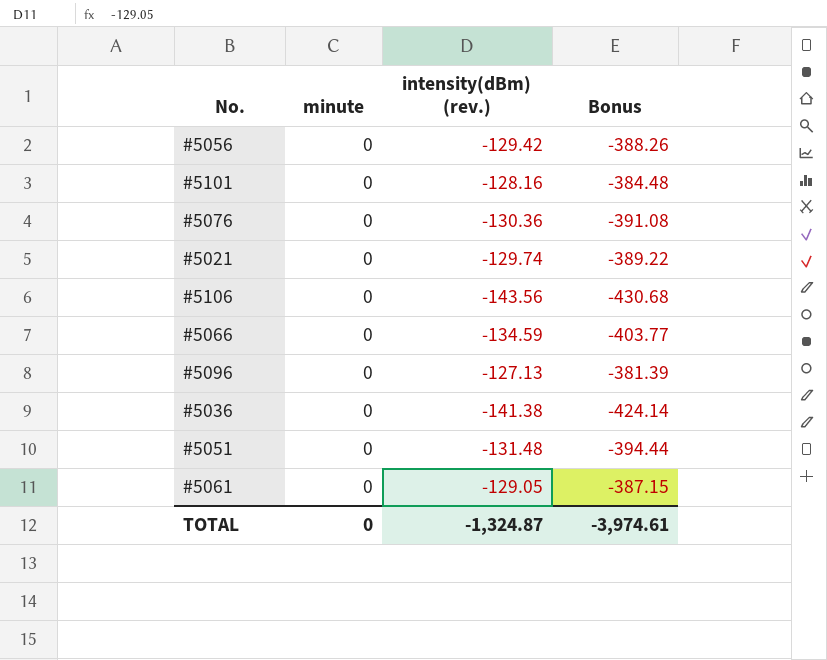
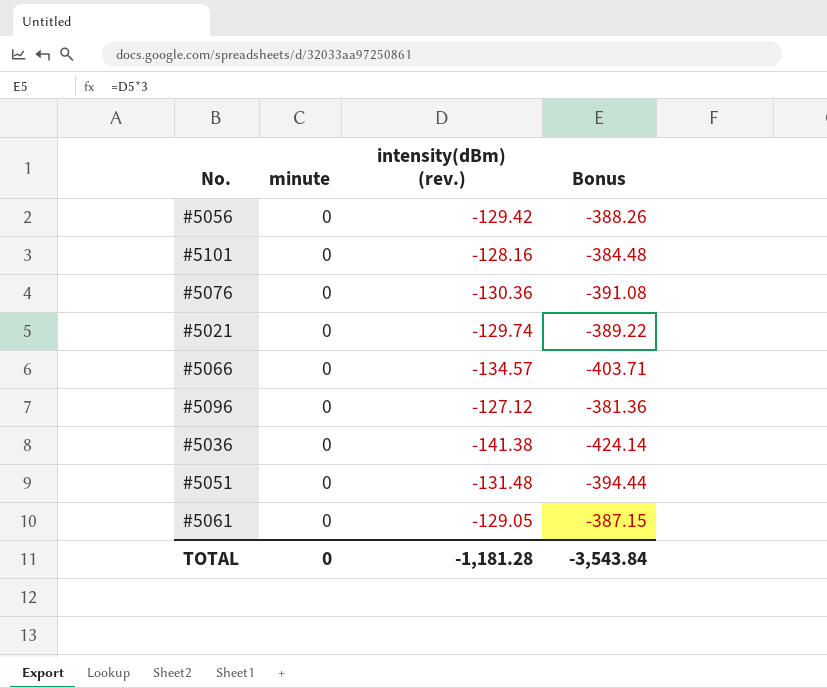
row #5106: 0 | -143.56 | -430.68 -> none
#5066 | intensity(dBm) (rev.): -134.59 -> -134.57
#5066 | Bonus: -403.77 -> -403.71
#5096 | intensity(dBm) (rev.): -127.13 -> -127.12
#5096 | Bonus: -381.39 -> -381.36
TOTAL | intensity(dBm) (rev.): -1,324.87 -> -1,181.28
TOTAL | Bonus: -3,974.61 -> -3,543.84

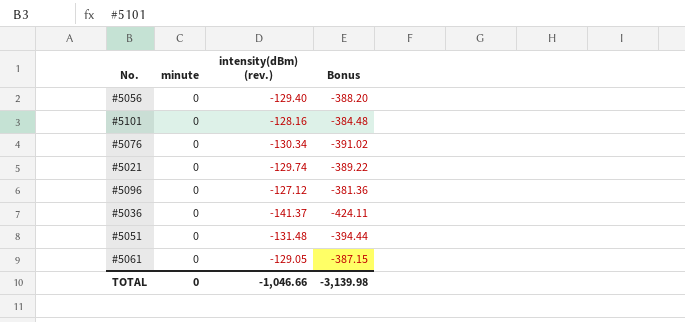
row #5066: 0 | -134.57 | -403.71 -> none
#5056 | intensity(dBm) (rev.): -129.42 -> -129.40
#5056 | Bonus: -388.26 -> -388.20
#5076 | intensity(dBm) (rev.): -130.36 -> -130.34
#5076 | Bonus: -391.08 -> -391.02
#5036 | intensity(dBm) (rev.): -141.38 -> -141.37
#5036 | Bonus: -424.14 -> -424.11
TOTAL | intensity(dBm) (rev.): -1,181.28 -> -1,046.66
TOTAL | Bonus: -3,543.84 -> -3,139.98

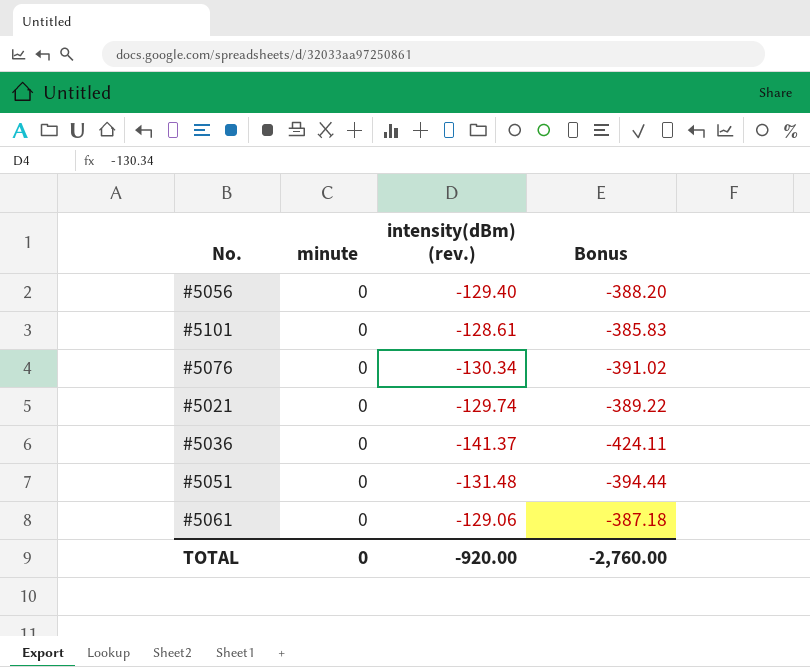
row #5096: 0 | -127.12 | -381.36 -> none
#5101 | intensity(dBm) (rev.): -128.16 -> -128.61
#5101 | Bonus: -384.48 -> -385.83
#5061 | intensity(dBm) (rev.): -129.05 -> -129.06
#5061 | Bonus: -387.15 -> -387.18
TOTAL | intensity(dBm) (rev.): -1,046.66 -> -920.00
TOTAL | Bonus: -3,139.98 -> -2,760.00

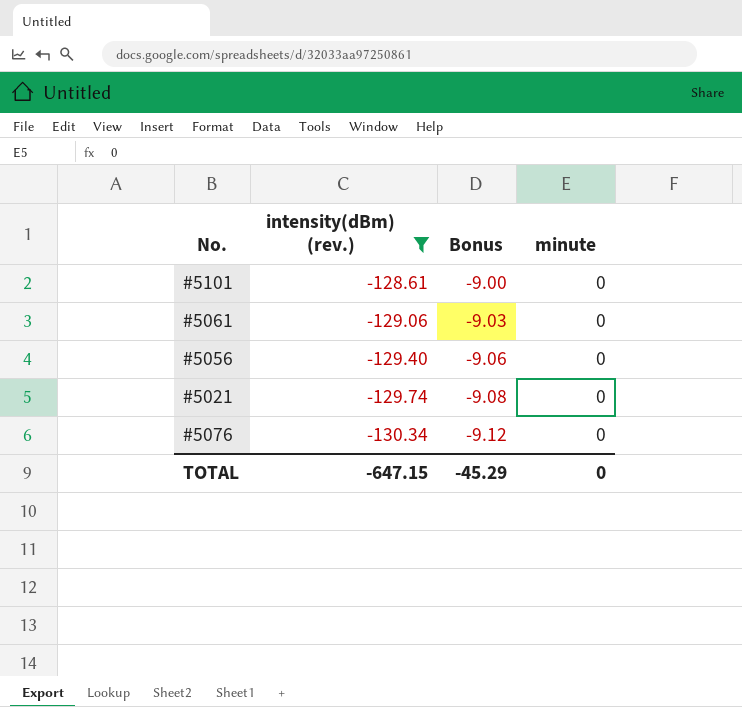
filter: none -> intensity(dBm) (rev.) >= -130.34
row order: none -> intensity(dBm) (rev.) descending
column Bonus | formula: [intensity(dBm) (rev.)] * 3 -> [intensity(dBm) (rev.)] * 0.07
column minute | position: 2 -> 4
TOTAL | intensity(dBm) (rev.): -920.00 -> -647.15
TOTAL | Bonus: -2,760.00 -> -45.29

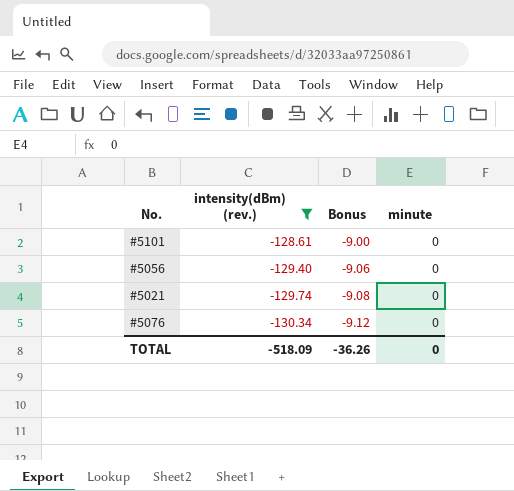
row #5061: -129.06 | -9.03 | 0 -> none
TOTAL | intensity(dBm) (rev.): -647.15 -> -518.09
TOTAL | Bonus: -45.29 -> -36.26

